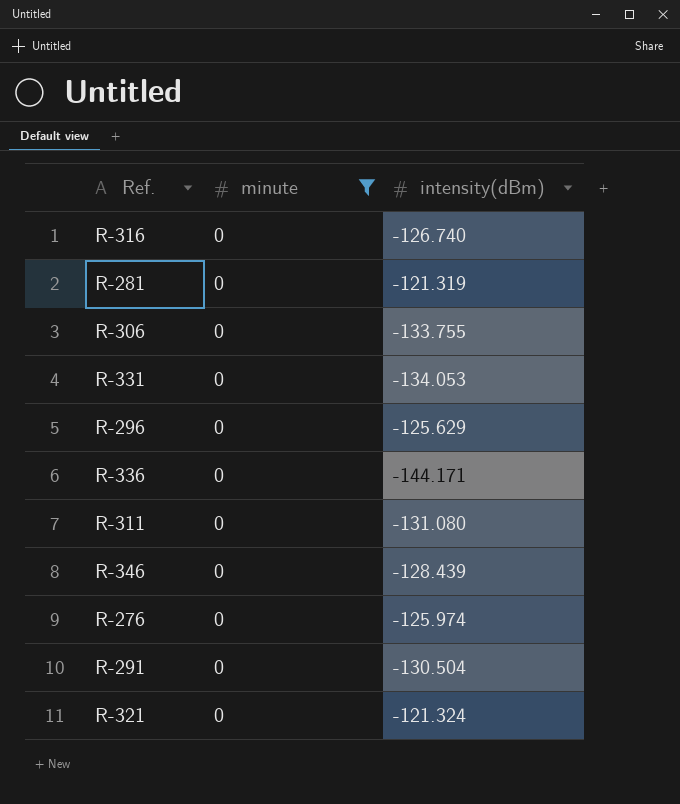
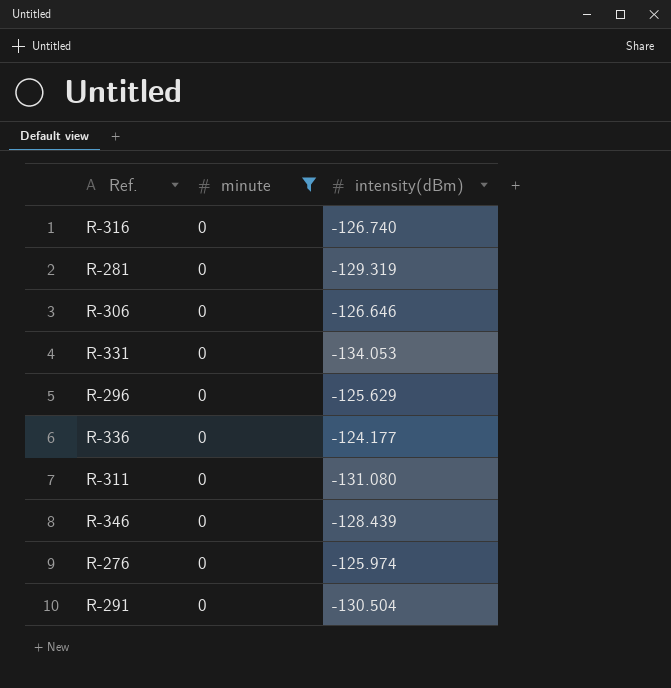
row R-321: 0 | -121.324 -> none
R-281 | intensity(dBm): -121.319 -> -129.319
R-306 | intensity(dBm): -133.755 -> -126.646
R-336 | intensity(dBm): -144.171 -> -124.177

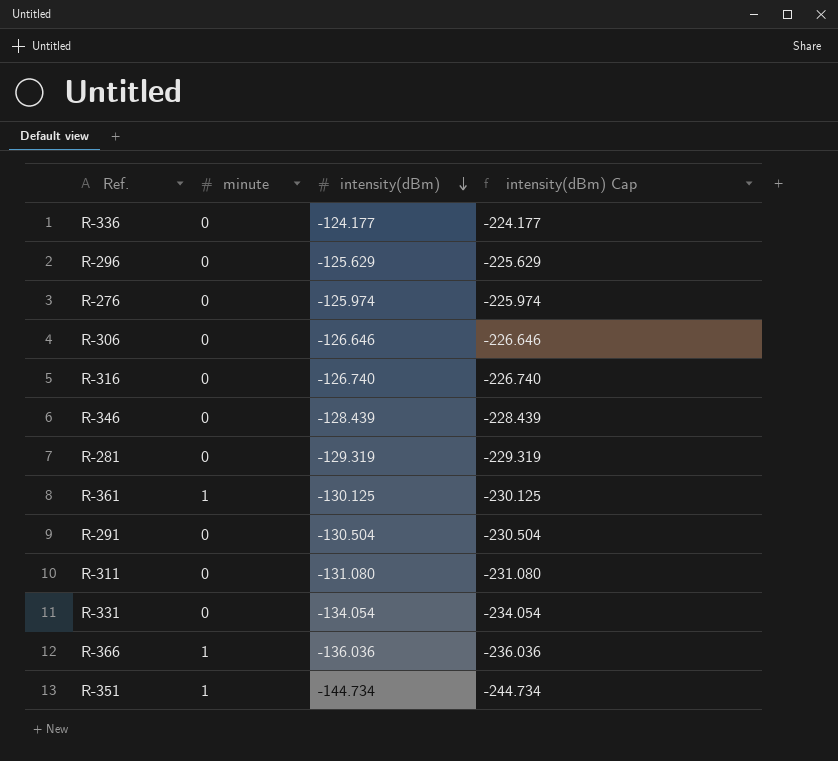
filter: minute = 0 -> none
row order: none -> intensity(dBm) descending
column intensity(dBm) Cap | formula: none -> [intensity(dBm)] - 100
R-331 | intensity(dBm): -134.053 -> -134.054

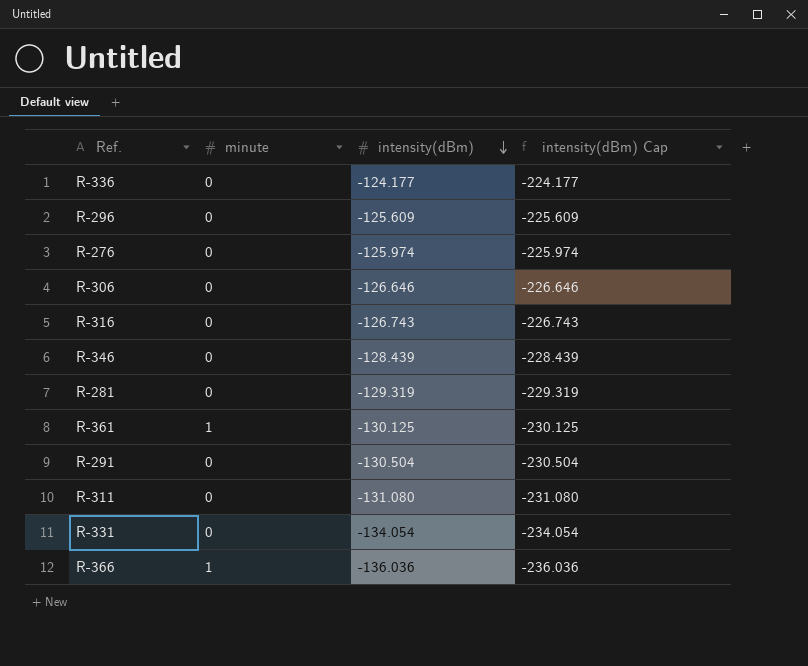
row R-351: 1 | -144.734 | -244.734 -> none
R-296 | intensity(dBm): -125.629 -> -125.609
R-296 | intensity(dBm) Cap: -225.629 -> -225.609
R-316 | intensity(dBm): -126.740 -> -126.743
R-316 | intensity(dBm) Cap: -226.740 -> -226.743

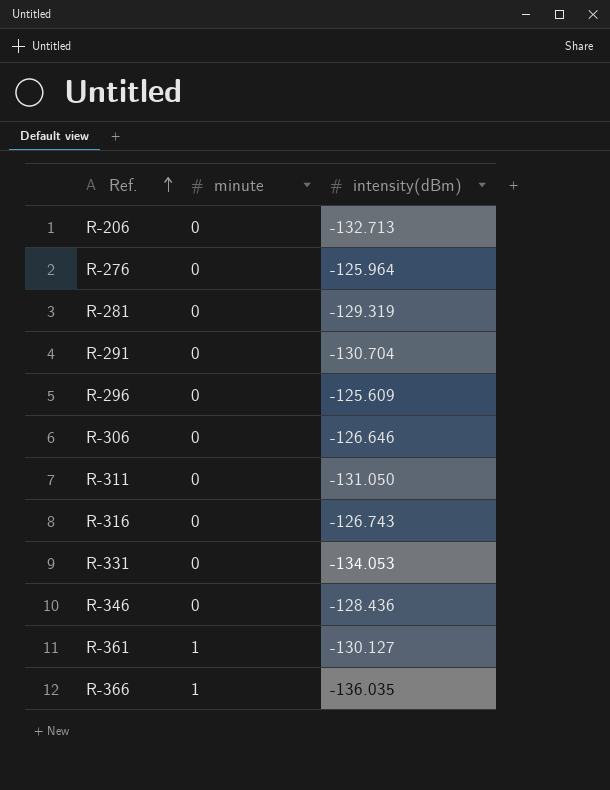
row order: intensity(dBm) descending -> Ref. ascending
column intensity(dBm) Cap | formula: [intensity(dBm)] - 100 -> none
row R-336: 0 | -124.177 | -224.177 -> none
row R-206: none -> 0 | -132.713
R-276 | intensity(dBm): -125.974 -> -125.964
R-291 | intensity(dBm): -130.504 -> -130.704
R-311 | intensity(dBm): -131.080 -> -131.050
R-331 | intensity(dBm): -134.054 -> -134.053
R-346 | intensity(dBm): -128.439 -> -128.436
R-361 | intensity(dBm): -130.125 -> -130.127
R-366 | intensity(dBm): -136.036 -> -136.035

